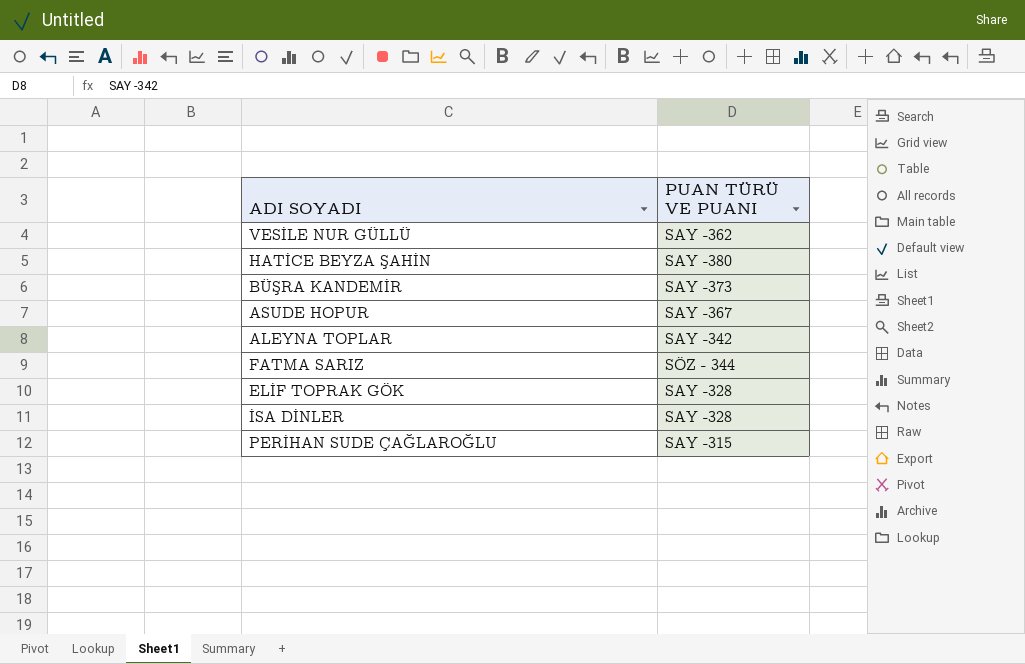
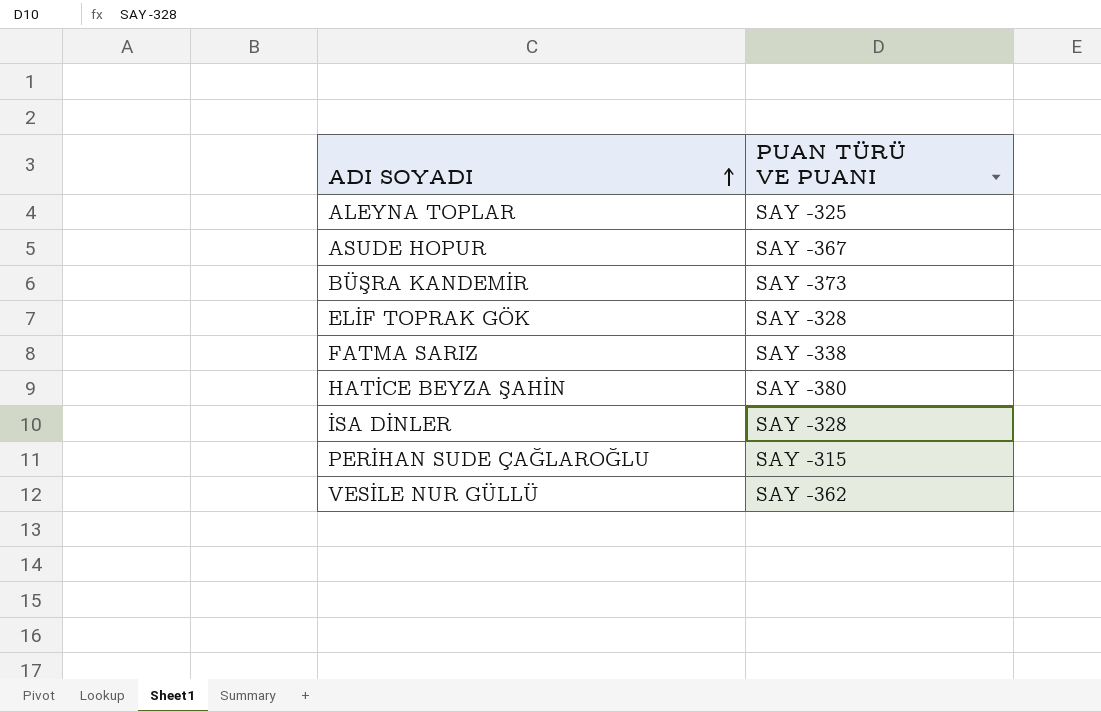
row order: none -> ADI SOYADI ascending
ALEYNA TOPLAR | PUAN TÜRÜ VE PUANI: SAY -342 -> SAY -325
FATMA SARIZ | PUAN TÜRÜ VE PUANI: SÖZ - 344 -> SAY -338

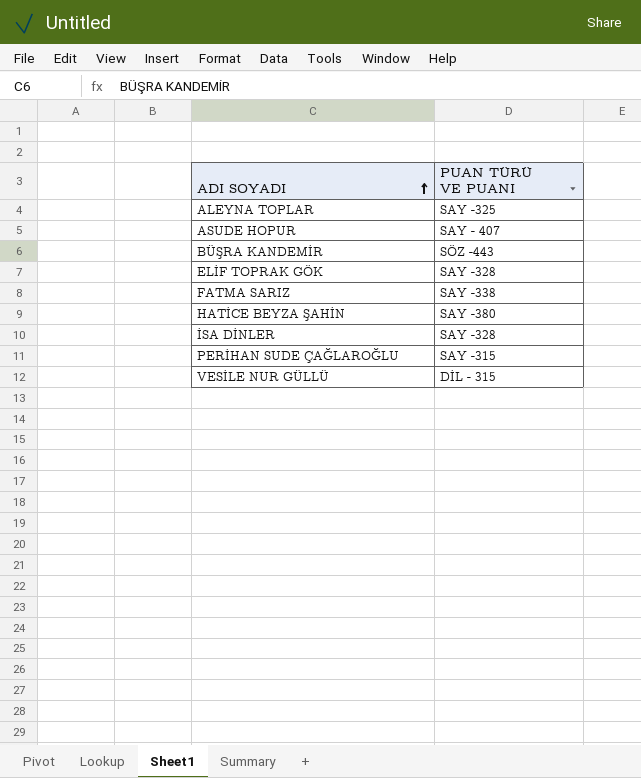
ASUDE HOPUR | PUAN TÜRÜ VE PUANI: SAY -367 -> SAY - 407
BÜŞRA KANDEMİR | PUAN TÜRÜ VE PUANI: SAY -373 -> SÖZ -443
VESİLE NUR GÜLLÜ | PUAN TÜRÜ VE PUANI: SAY -362 -> DİL - 315

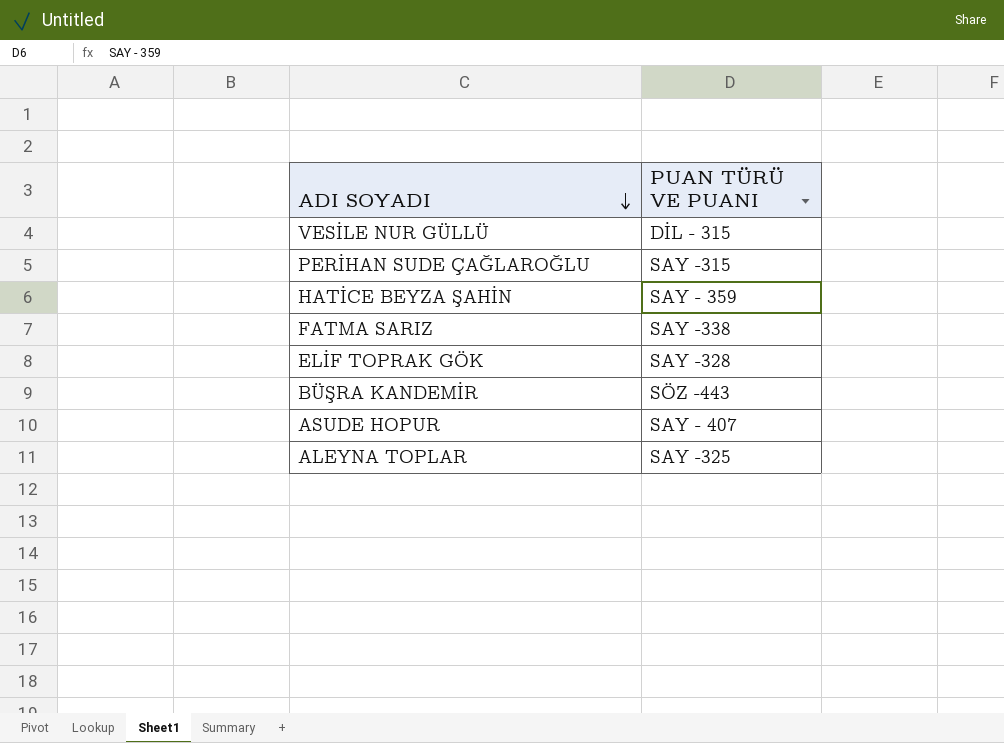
row order: ADI SOYADI ascending -> ADI SOYADI descending
row İSA DİNLER: SAY -328 -> none
HATİCE BEYZA ŞAHİN | PUAN TÜRÜ VE PUANI: SAY -380 -> SAY - 359

